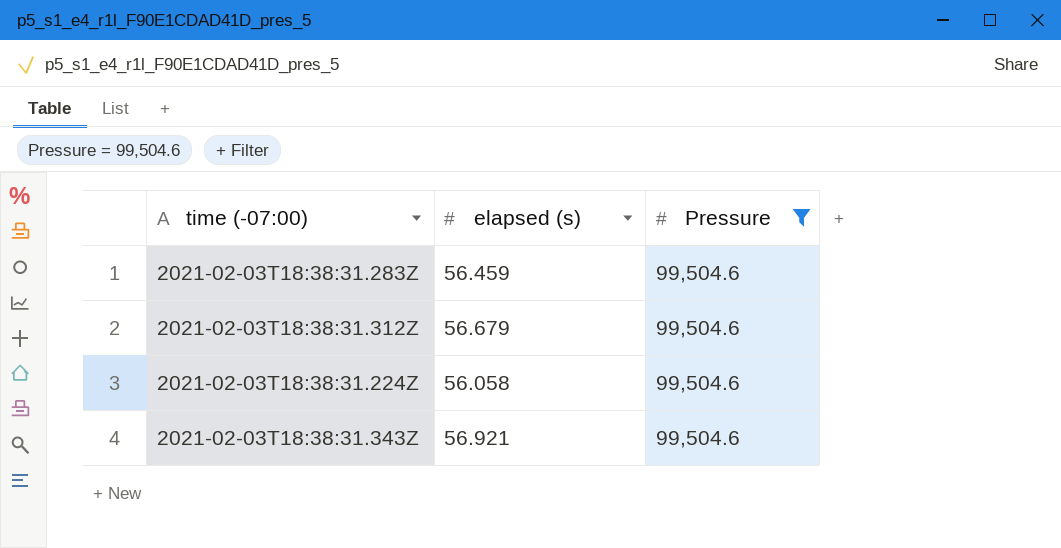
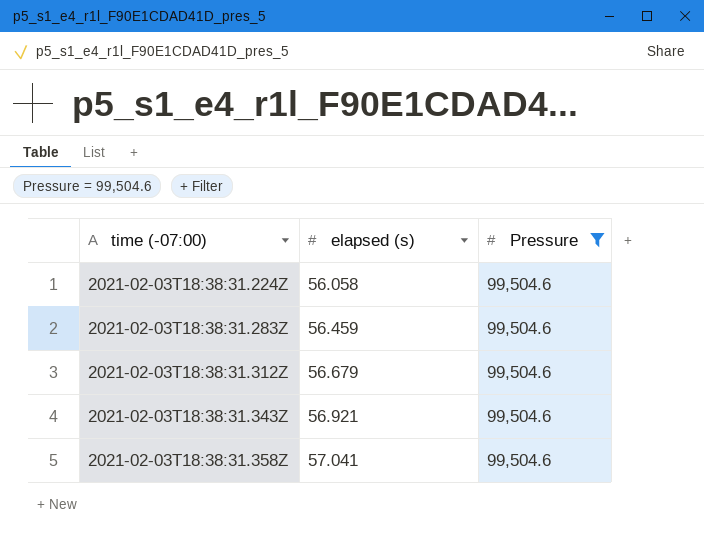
row order: none -> time (-07:00) ascending
row 2021-02-03T18:38:31.358Z: none -> 57.041 | 99,504.6

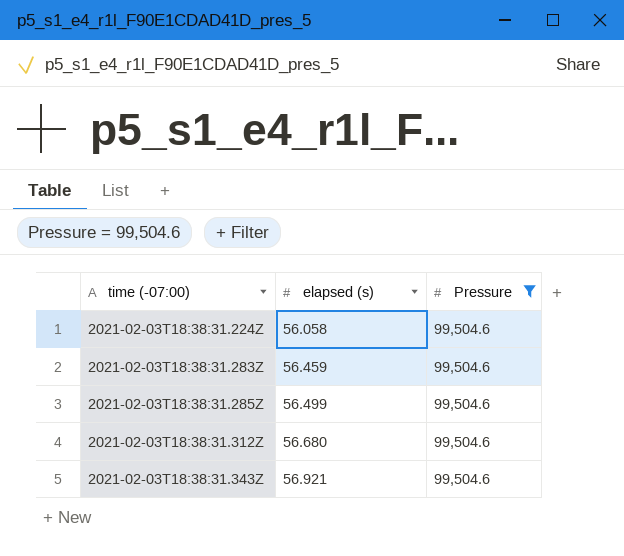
row 2021-02-03T18:38:31.358Z: 57.041 | 99,504.6 -> none
row 2021-02-03T18:38:31.285Z: none -> 56.499 | 99,504.6
2021-02-03T18:38:31.312Z | elapsed (s): 56.679 -> 56.680

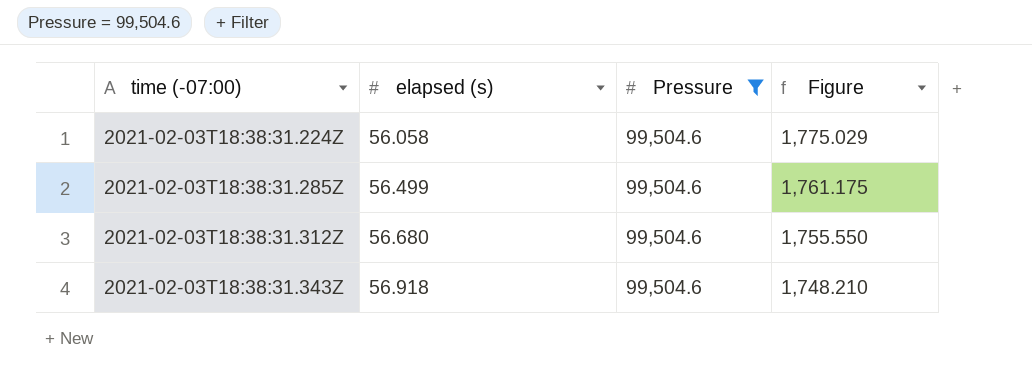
column Figure | formula: none -> [Pressure] / [elapsed (s)]
row 2021-02-03T18:38:31.283Z: 56.459 | 99,504.6 -> none
2021-02-03T18:38:31.343Z | elapsed (s): 56.921 -> 56.918

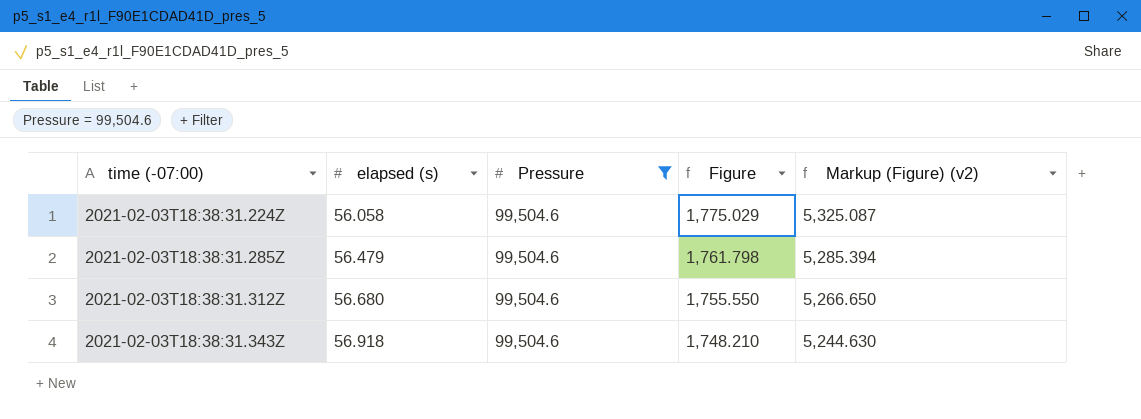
column Markup (Figure) (v2) | formula: none -> [Figure] * 3
2021-02-03T18:38:31.285Z | elapsed (s): 56.499 -> 56.479
2021-02-03T18:38:31.285Z | Figure: 1,761.175 -> 1,761.798

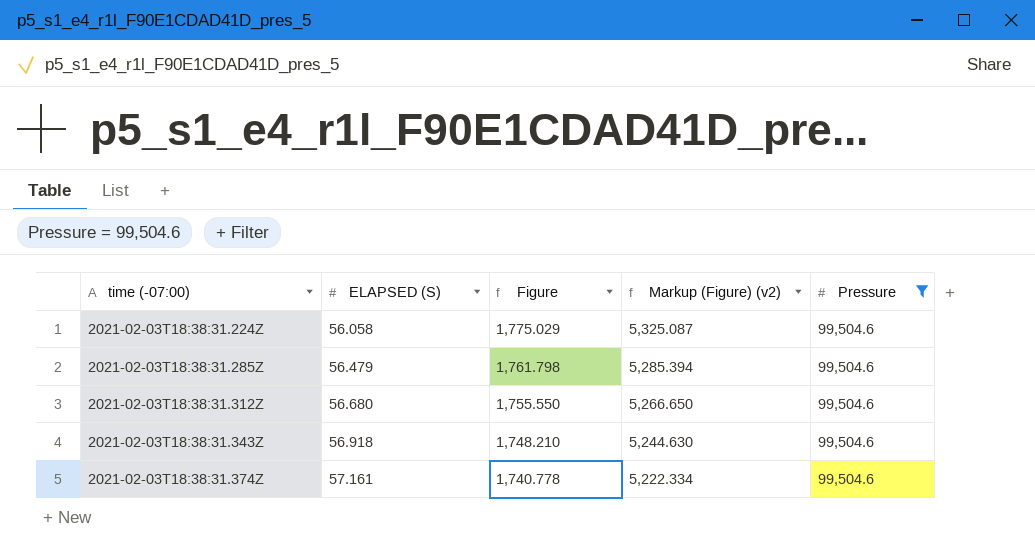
column name: elapsed (s) -> ELAPSED (S)
column Pressure | position: 3 -> 5
row 2021-02-03T18:38:31.374Z: none -> 57.161 | 1,740.778 | 5,222.334 | 99,504.6

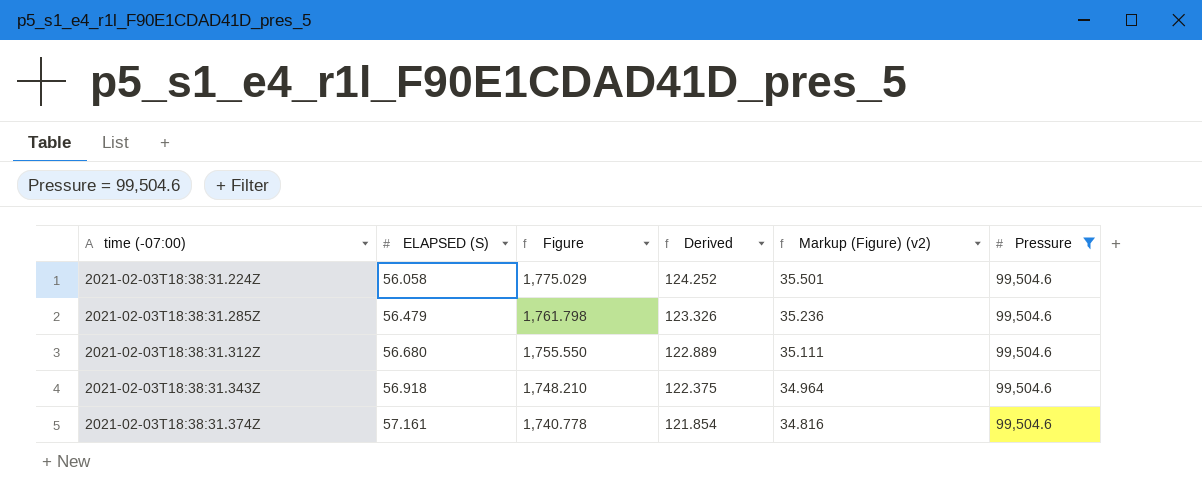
column Derived | formula: none -> [Figure] * 0.07
column Markup (Figure) (v2) | formula: [Figure] * 3 -> [Figure] * 0.02

